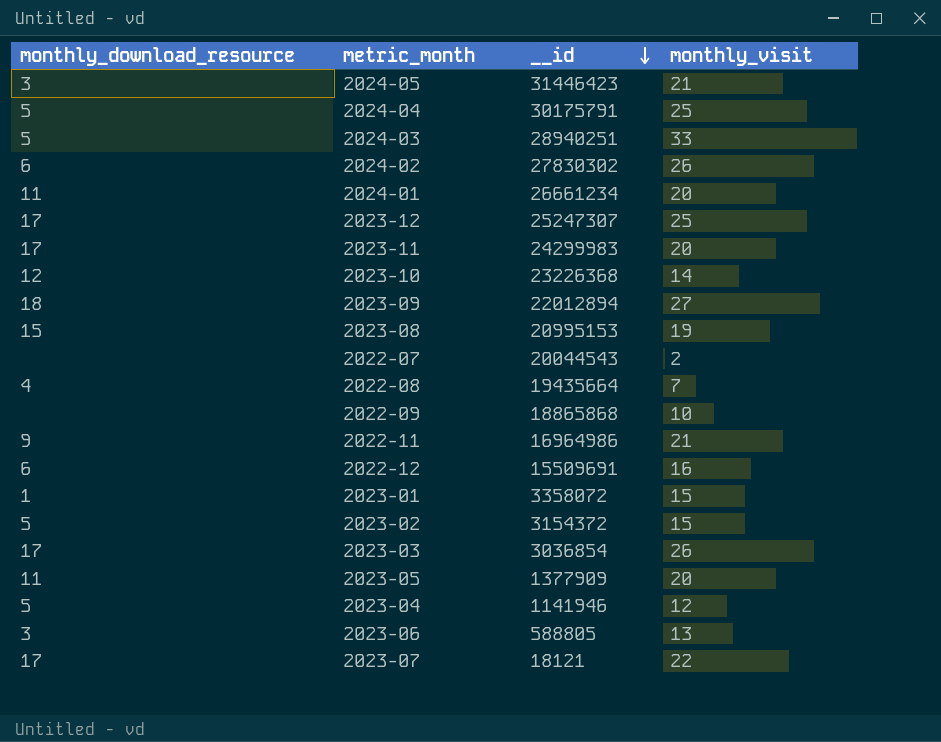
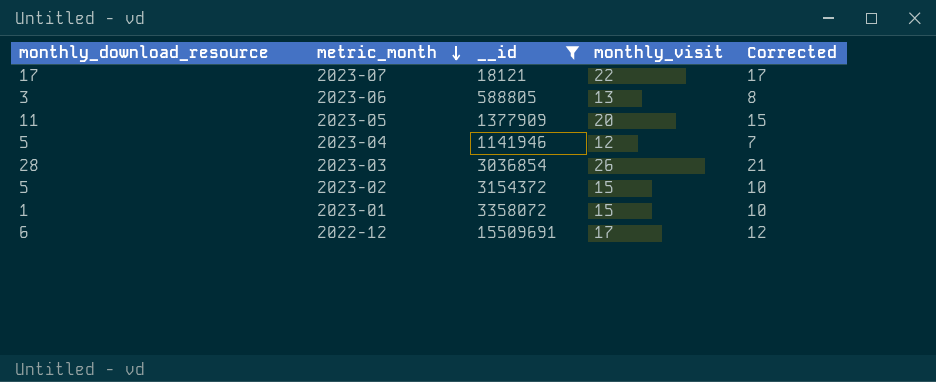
filter: none -> __id <= 15509691
row order: __id descending -> metric_month descending
column Corrected | formula: none -> [monthly_visit] - 5
2023-03 | monthly_download_resource: 17 -> 28
2022-12 | monthly_visit: 16 -> 17

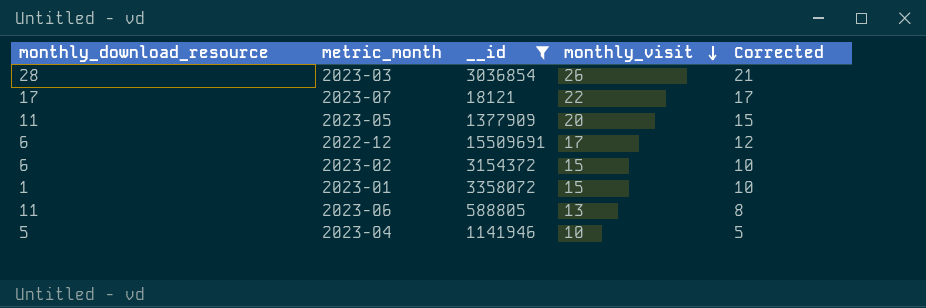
row order: metric_month descending -> monthly_visit descending
2023-02 | monthly_download_resource: 5 -> 6
2023-06 | monthly_download_resource: 3 -> 11
2023-04 | monthly_visit: 12 -> 10
2023-04 | Corrected: 7 -> 5

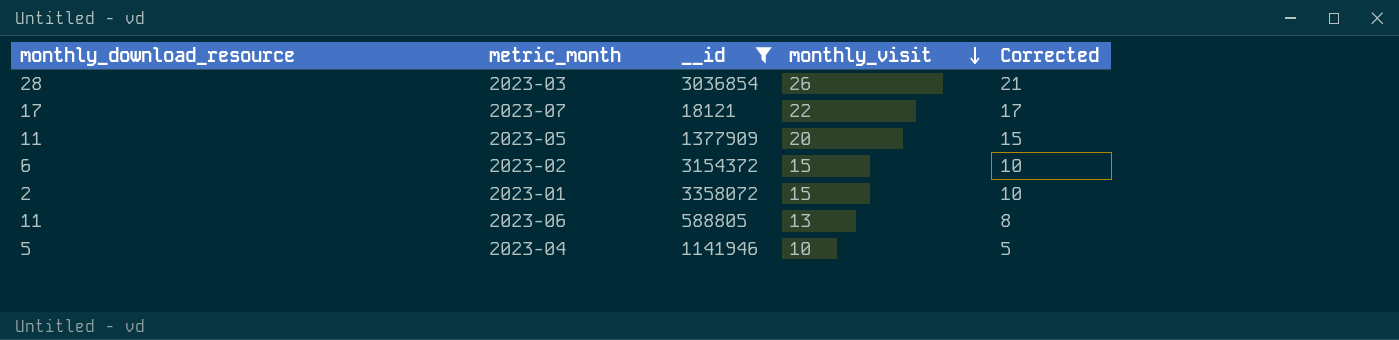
row 2022-12: 6 | 15509691 | 17 | 12 -> none
2023-01 | monthly_download_resource: 1 -> 2

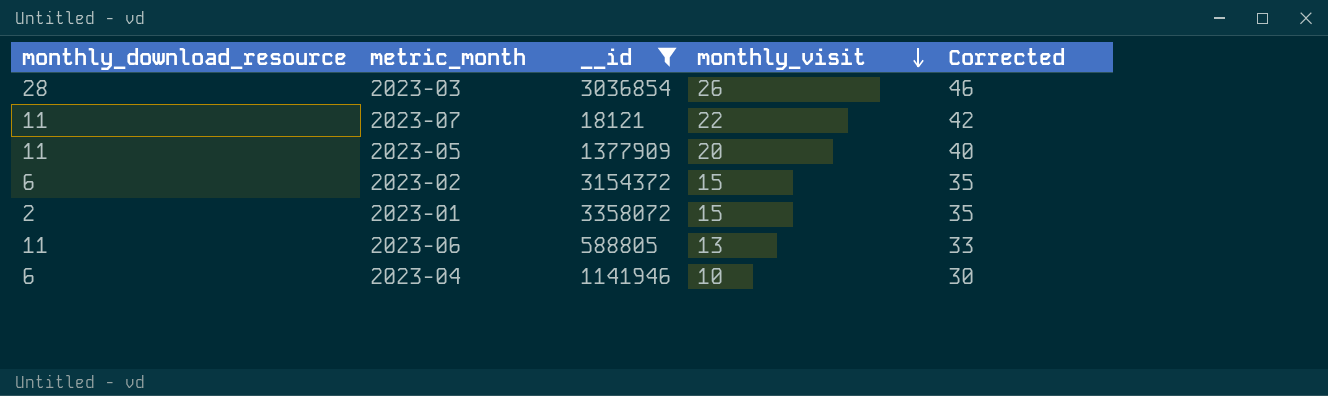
column Corrected | formula: [monthly_visit] - 5 -> [monthly_visit] + 20
2023-07 | monthly_download_resource: 17 -> 11
2023-04 | monthly_download_resource: 5 -> 6

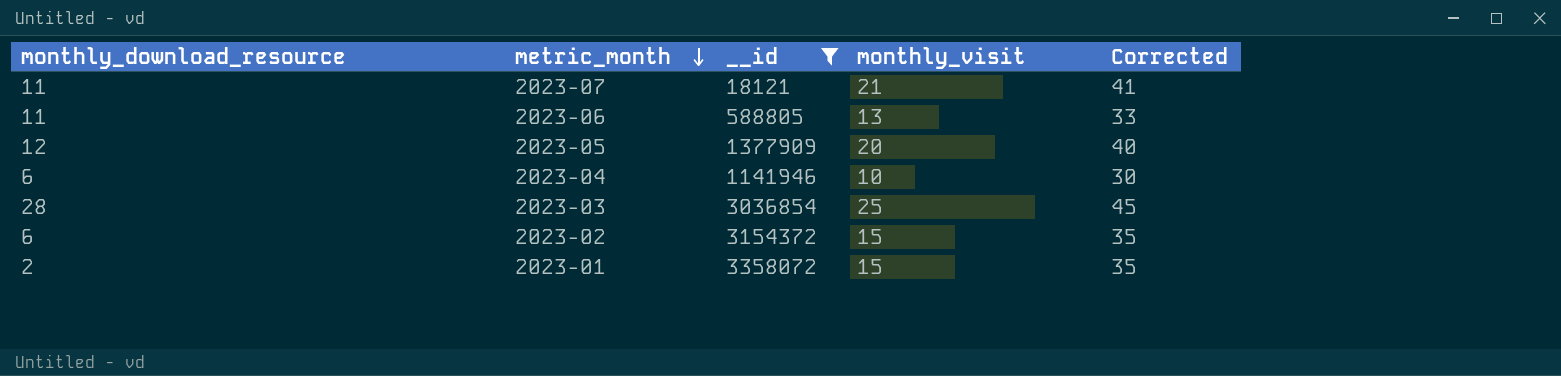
row order: monthly_visit descending -> metric_month descending
2023-07 | monthly_visit: 22 -> 21
2023-07 | Corrected: 42 -> 41
2023-05 | monthly_download_resource: 11 -> 12
2023-03 | monthly_visit: 26 -> 25
2023-03 | Corrected: 46 -> 45

